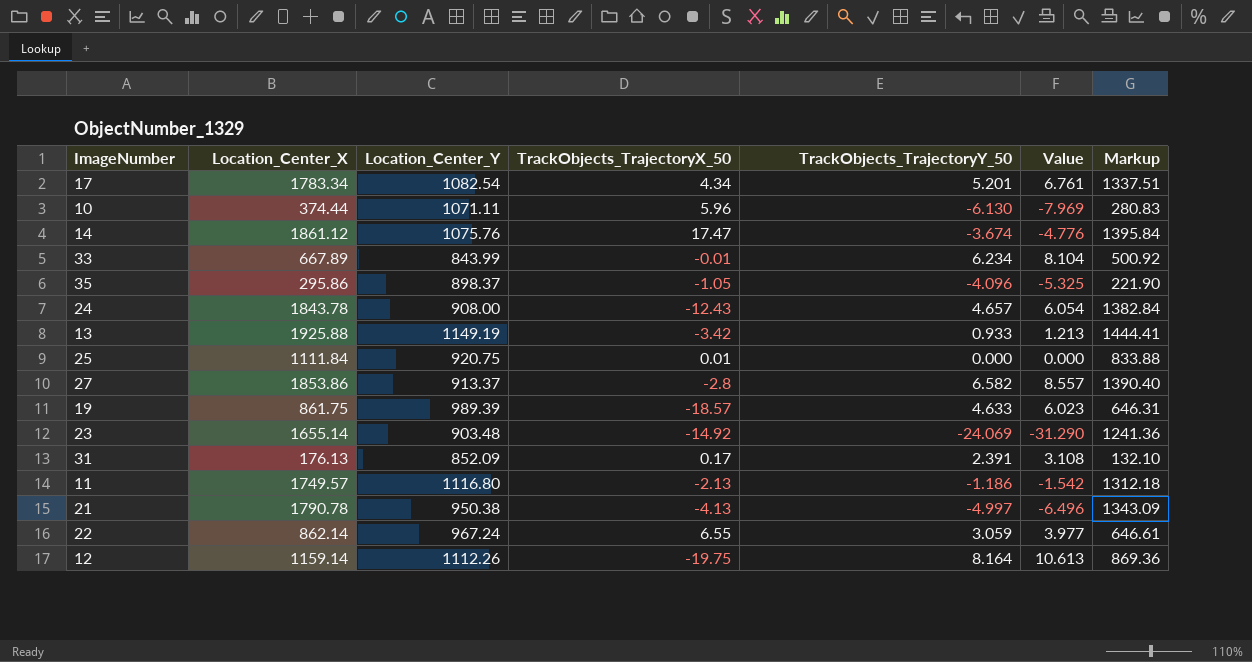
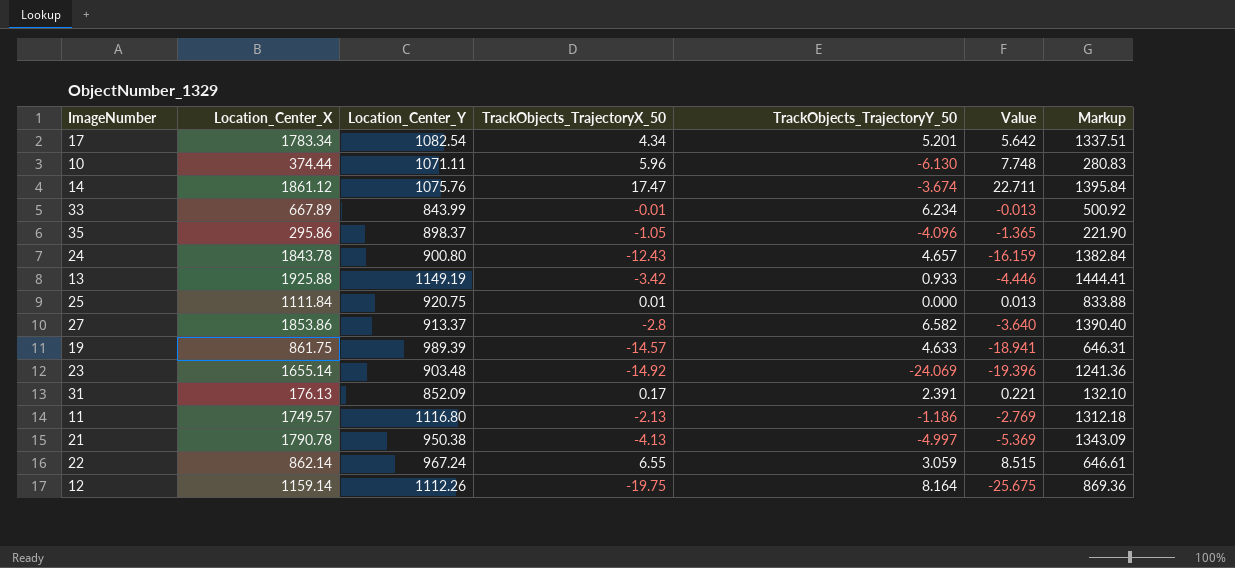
column Value | formula: [TrackObjects_TrajectoryY_50] * 1.3 -> [TrackObjects_TrajectoryX_50] * 1.3
24 | Location_Center_Y: 908.00 -> 900.80
19 | TrackObjects_TrajectoryX_50: -18.57 -> -14.57

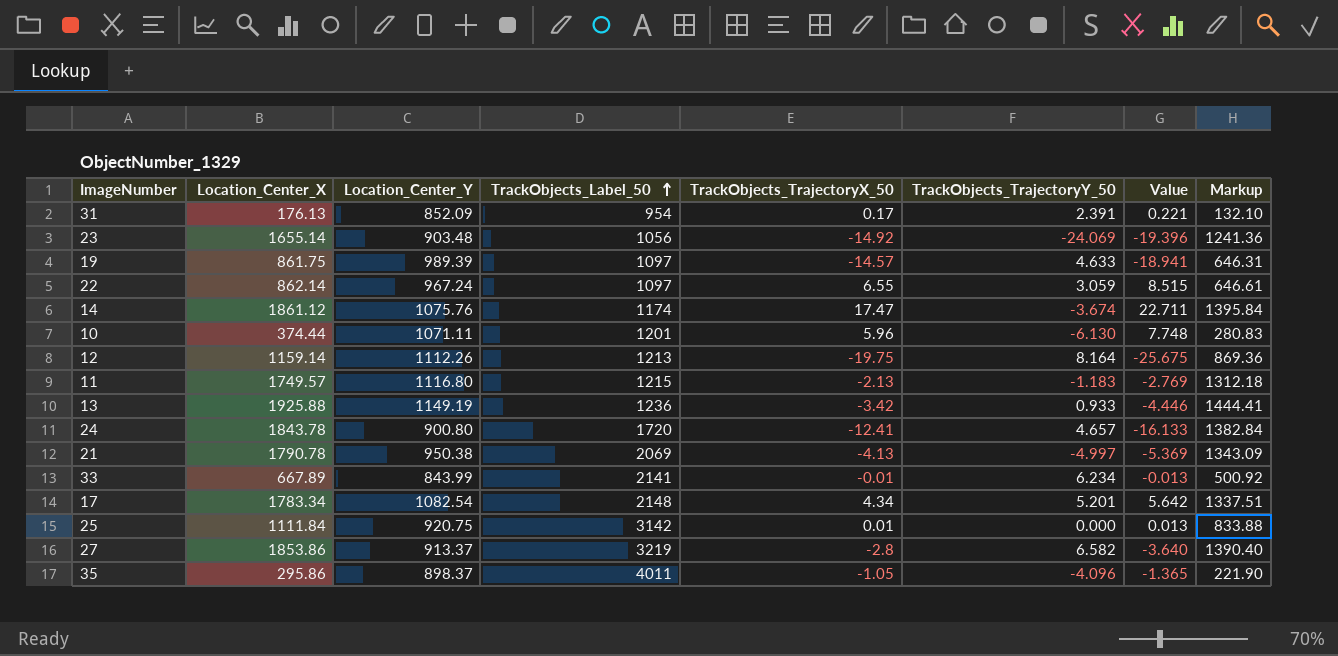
row order: none -> TrackObjects_Label_50 ascending
column TrackObjects_Label_50 | position: none -> 4
11 | TrackObjects_TrajectoryY_50: -1.186 -> -1.183
24 | TrackObjects_TrajectoryX_50: -12.43 -> -12.41
24 | Value: -16.159 -> -16.133

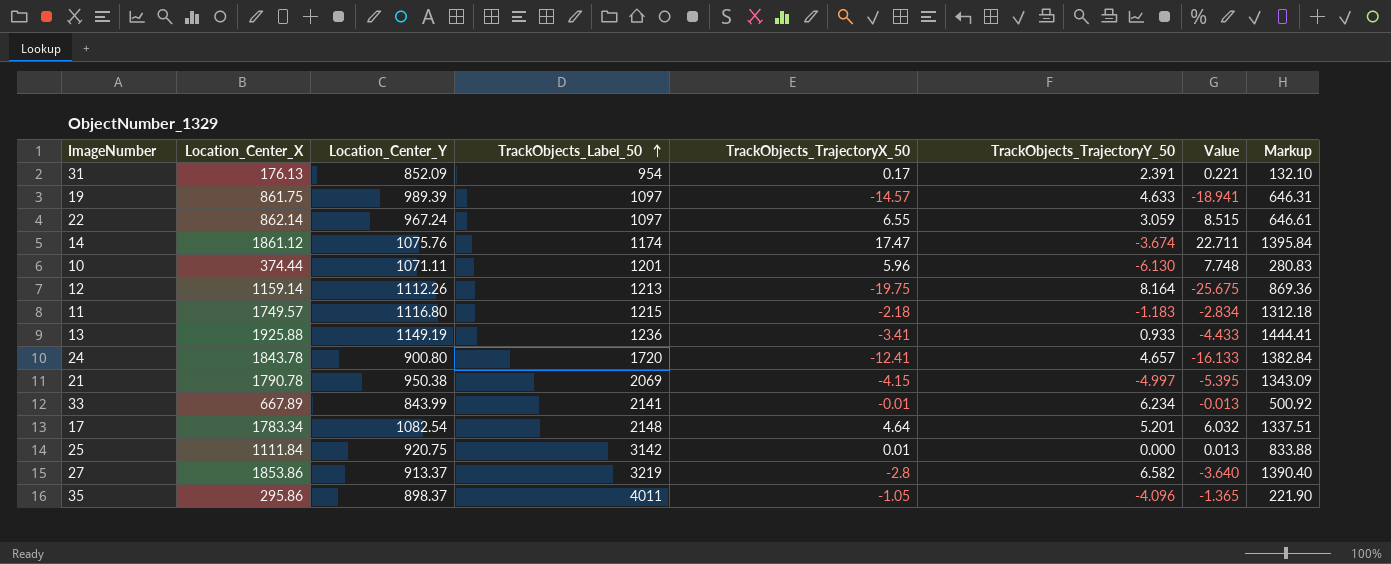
row 23: 1655.14 | 903.48 | 1056 | -14.92 | -24.069 | -19.396 | 1241.36 -> none
11 | TrackObjects_TrajectoryX_50: -2.13 -> -2.18
11 | Value: -2.769 -> -2.834
13 | TrackObjects_TrajectoryX_50: -3.42 -> -3.41
13 | Value: -4.446 -> -4.433
21 | TrackObjects_TrajectoryX_50: -4.13 -> -4.15
21 | Value: -5.369 -> -5.395
17 | TrackObjects_TrajectoryX_50: 4.34 -> 4.64
17 | Value: 5.642 -> 6.032

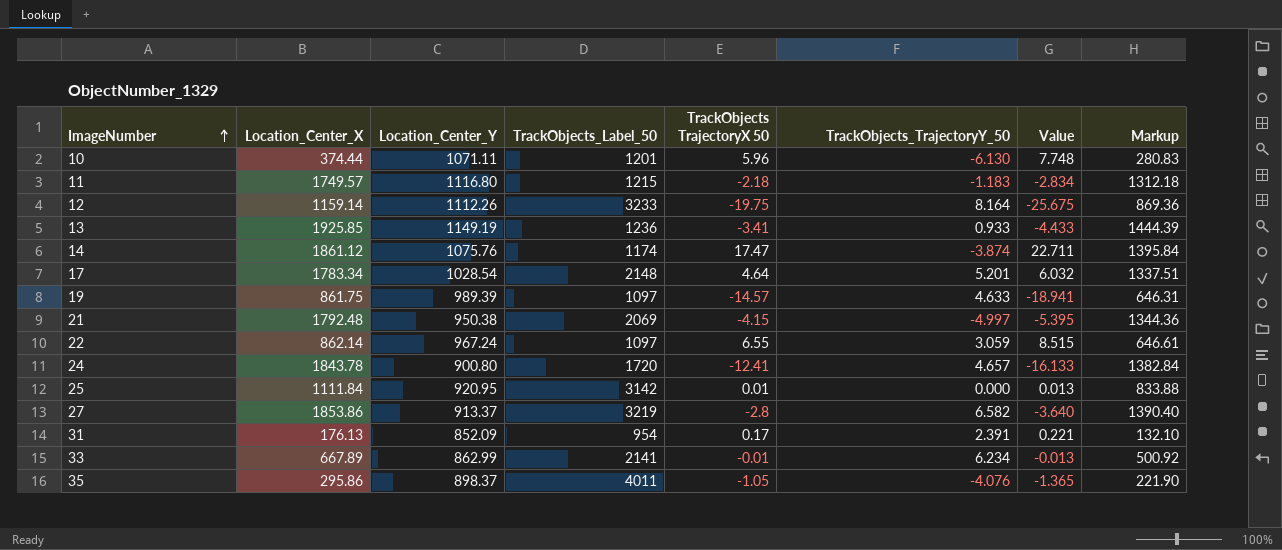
row order: TrackObjects_Label_50 ascending -> ImageNumber ascending
column name: TrackObjects_TrajectoryX_50 -> TrackObjects TrajectoryX 50
12 | TrackObjects_Label_50: 1213 -> 3233
13 | Location_Center_X: 1925.88 -> 1925.85
13 | Markup: 1444.41 -> 1444.39
14 | TrackObjects_TrajectoryY_50: -3.674 -> -3.874
17 | Location_Center_Y: 1082.54 -> 1028.54
21 | Location_Center_X: 1790.78 -> 1792.48
21 | Markup: 1343.09 -> 1344.36
25 | Location_Center_Y: 920.75 -> 920.95
33 | Location_Center_Y: 843.99 -> 862.99
35 | TrackObjects_TrajectoryY_50: -4.096 -> -4.076

